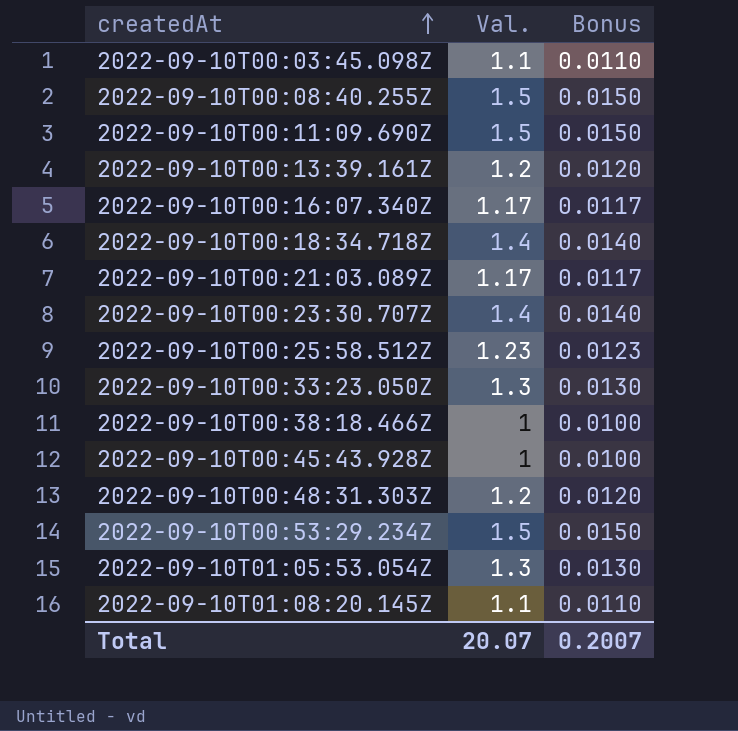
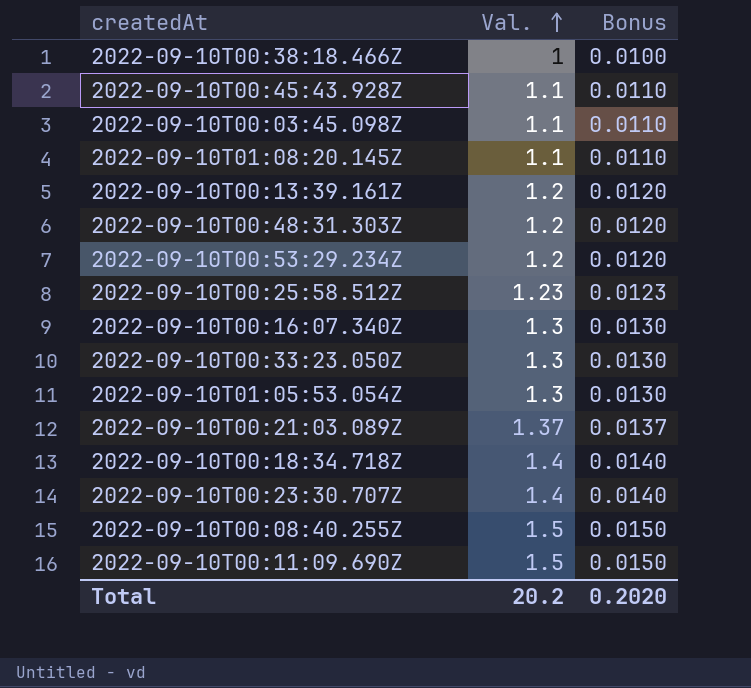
row order: createdAt ascending -> Val. ascending
2022-09-10T00:45:43.928Z | Val.: 1 -> 1.1
2022-09-10T00:45:43.928Z | Bonus: 0.0100 -> 0.0110
2022-09-10T00:53:29.234Z | Val.: 1.5 -> 1.2
2022-09-10T00:53:29.234Z | Bonus: 0.0150 -> 0.0120
2022-09-10T00:16:07.340Z | Val.: 1.17 -> 1.3
2022-09-10T00:16:07.340Z | Bonus: 0.0117 -> 0.0130
2022-09-10T00:21:03.089Z | Val.: 1.17 -> 1.37
2022-09-10T00:21:03.089Z | Bonus: 0.0117 -> 0.0137
Total | Val.: 20.07 -> 20.2
Total | Bonus: 0.2007 -> 0.2020

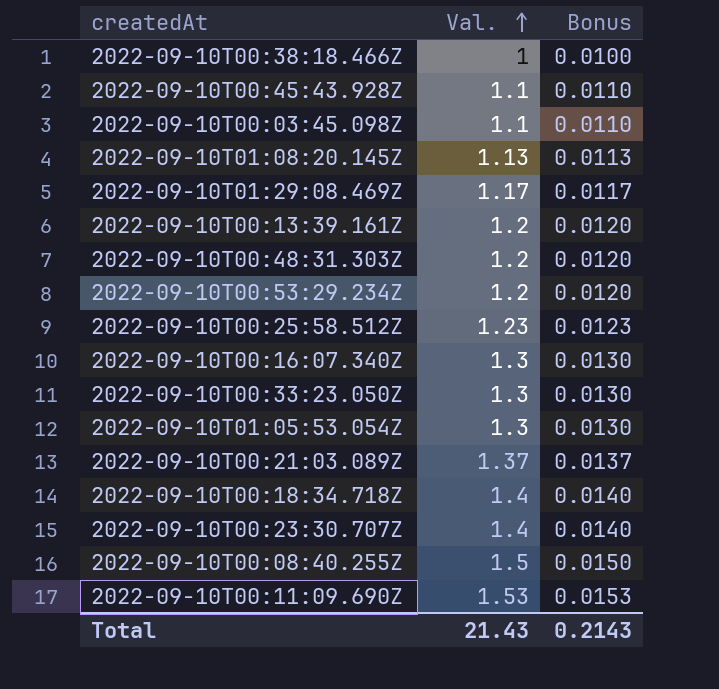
2022-09-10T01:08:20.145Z | Val.: 1.1 -> 1.13
2022-09-10T01:08:20.145Z | Bonus: 0.0110 -> 0.0113
row 2022-09-10T01:29:08.469Z: none -> 1.17 | 0.0117
2022-09-10T00:11:09.690Z | Val.: 1.5 -> 1.53
2022-09-10T00:11:09.690Z | Bonus: 0.0150 -> 0.0153
Total | Val.: 20.2 -> 21.43
Total | Bonus: 0.2020 -> 0.2143

